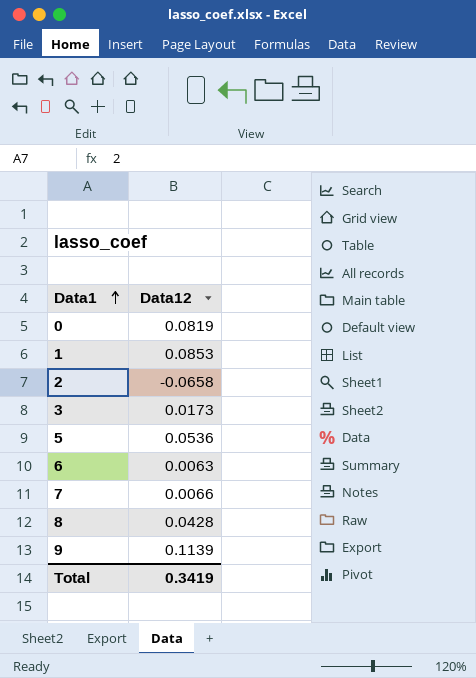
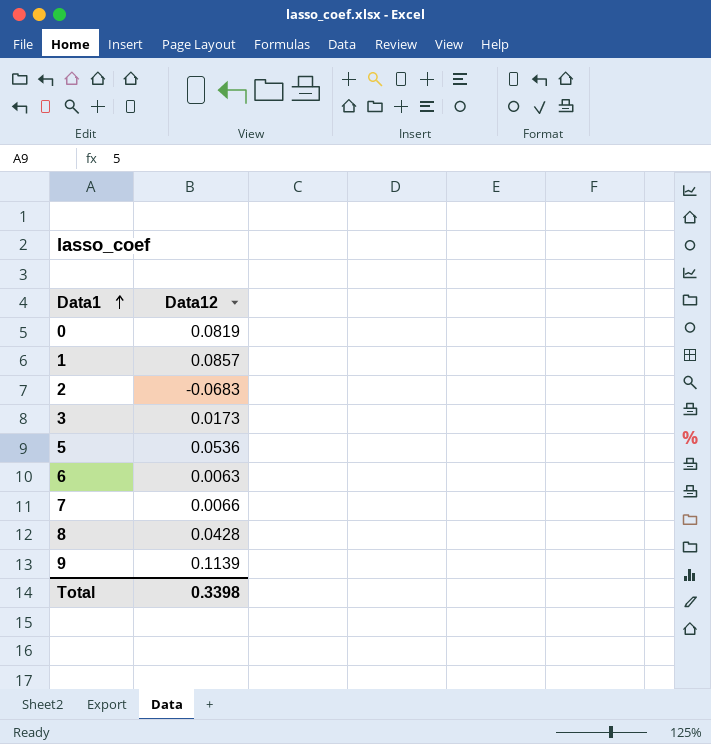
1 | Data12: 0.0853 -> 0.0857
2 | Data12: -0.0658 -> -0.0683
Total | Data12: 0.3419 -> 0.3398

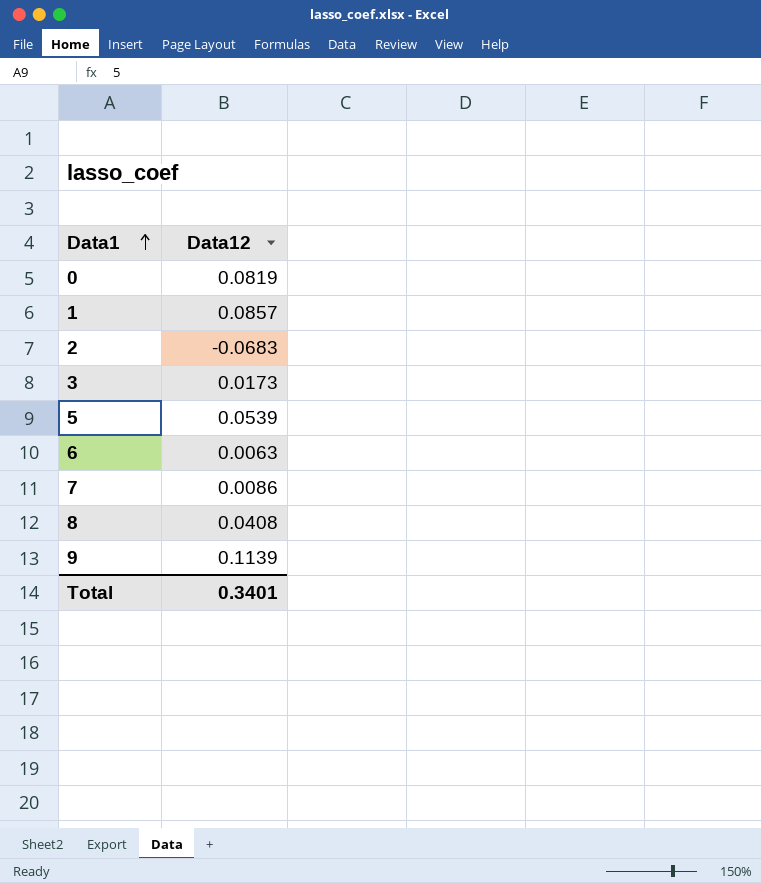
5 | Data12: 0.0536 -> 0.0539
7 | Data12: 0.0066 -> 0.0086
8 | Data12: 0.0428 -> 0.0408
Total | Data12: 0.3398 -> 0.3401

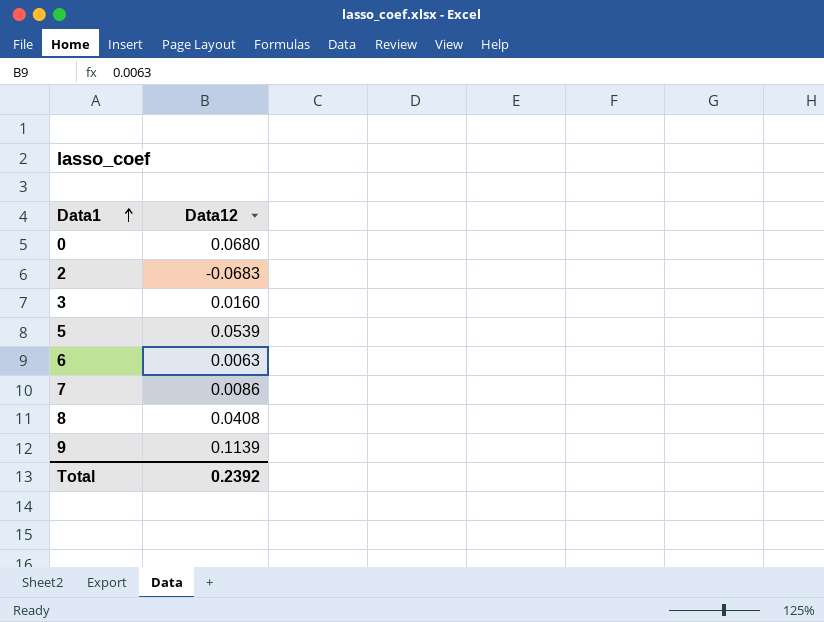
row 1: 0.0857 -> none
0 | Data12: 0.0819 -> 0.0680
3 | Data12: 0.0173 -> 0.0160
Total | Data12: 0.3401 -> 0.2392

